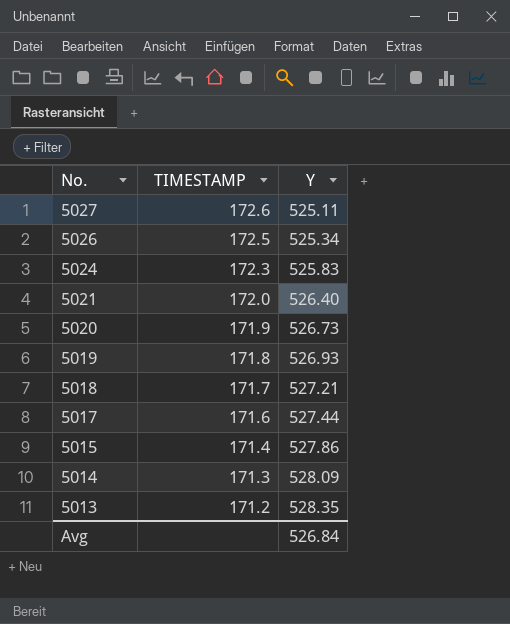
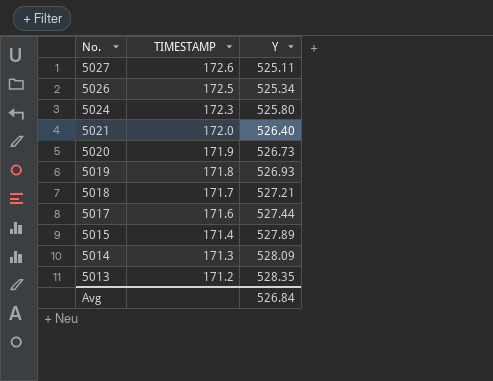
5024 | Y: 525.83 -> 525.80
5015 | Y: 527.86 -> 527.89

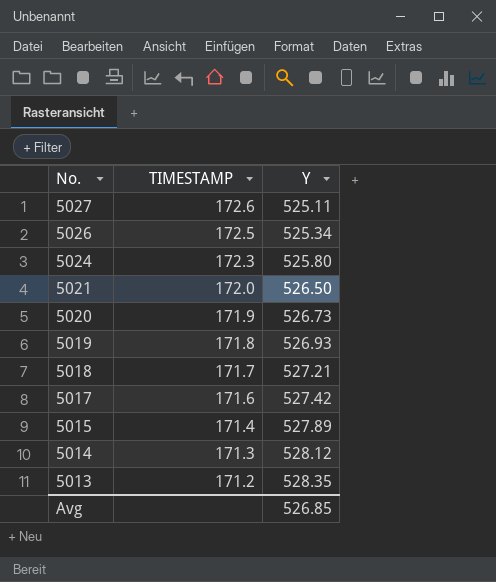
5021 | Y: 526.40 -> 526.50
5017 | Y: 527.44 -> 527.42
5014 | Y: 528.09 -> 528.12
Avg | Y: 526.84 -> 526.85

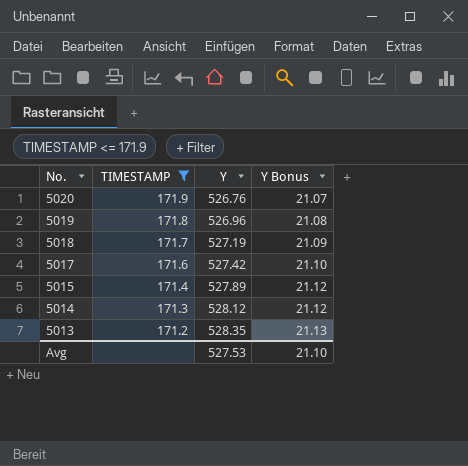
filter: none -> TIMESTAMP <= 171.9
column Y Bonus | formula: none -> [Y] * 0.04
5020 | Y: 526.73 -> 526.76
5019 | Y: 526.93 -> 526.96
5018 | Y: 527.21 -> 527.19
Avg | Y: 526.85 -> 527.53

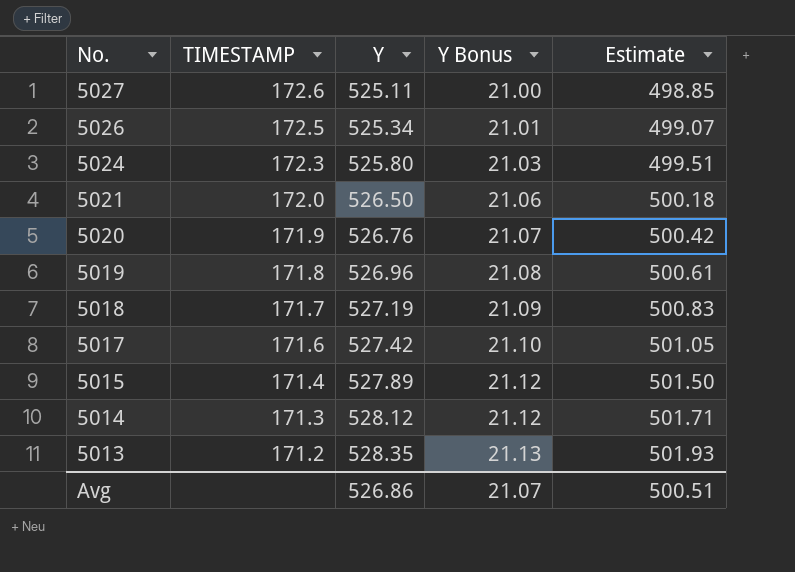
filter: TIMESTAMP <= 171.9 -> none
column Estimate | formula: none -> [Y] * 0.95
Avg | Y: 527.53 -> 526.86
Avg | Y Bonus: 21.10 -> 21.07

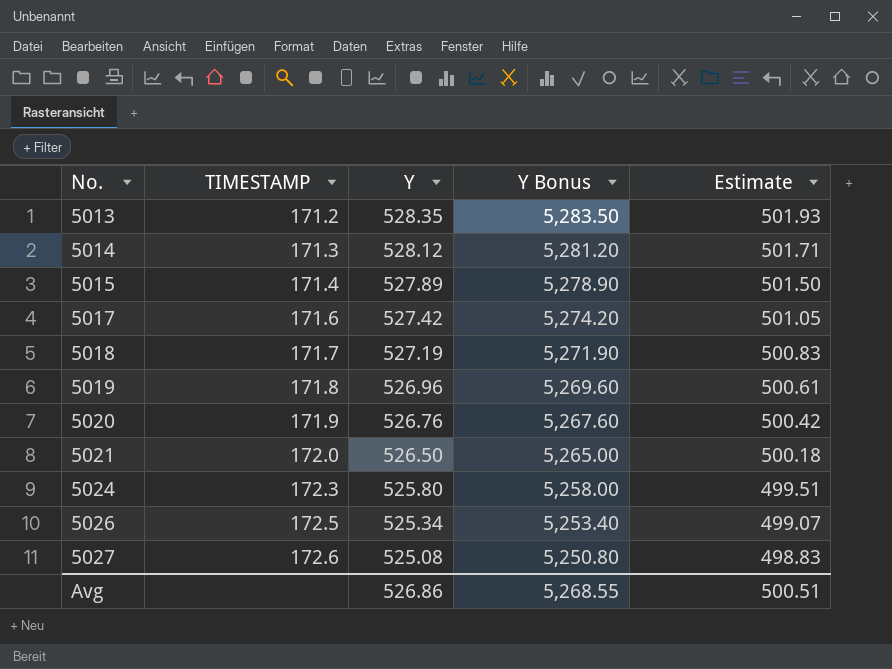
row order: No. descending -> No. ascending
column Y Bonus | formula: [Y] * 0.04 -> [Y] * 10
5027 | Y: 525.11 -> 525.08
5027 | Estimate: 498.85 -> 498.83
Avg | Y Bonus: 21.07 -> 5,268.55

